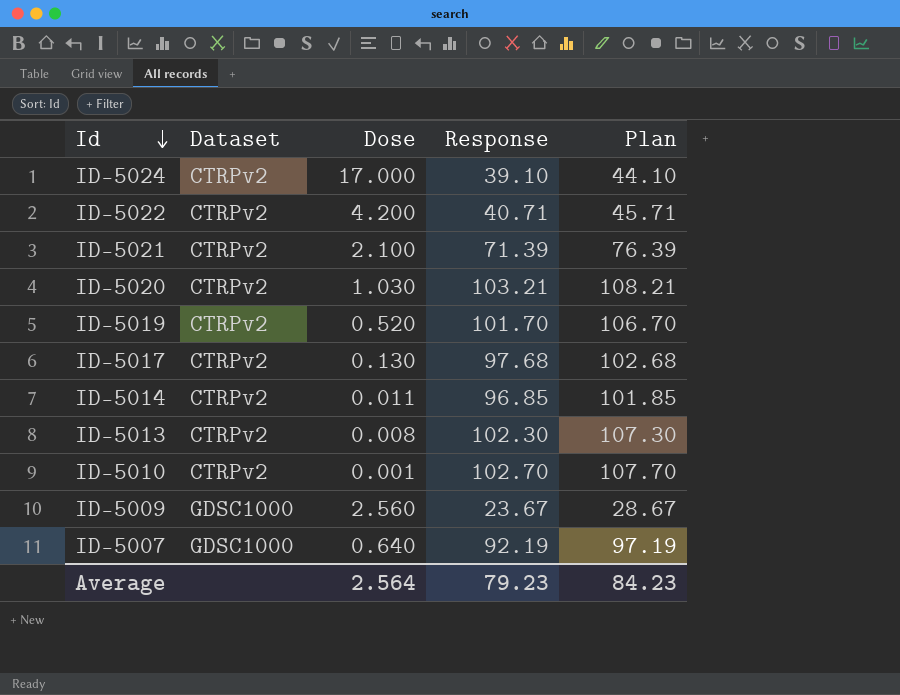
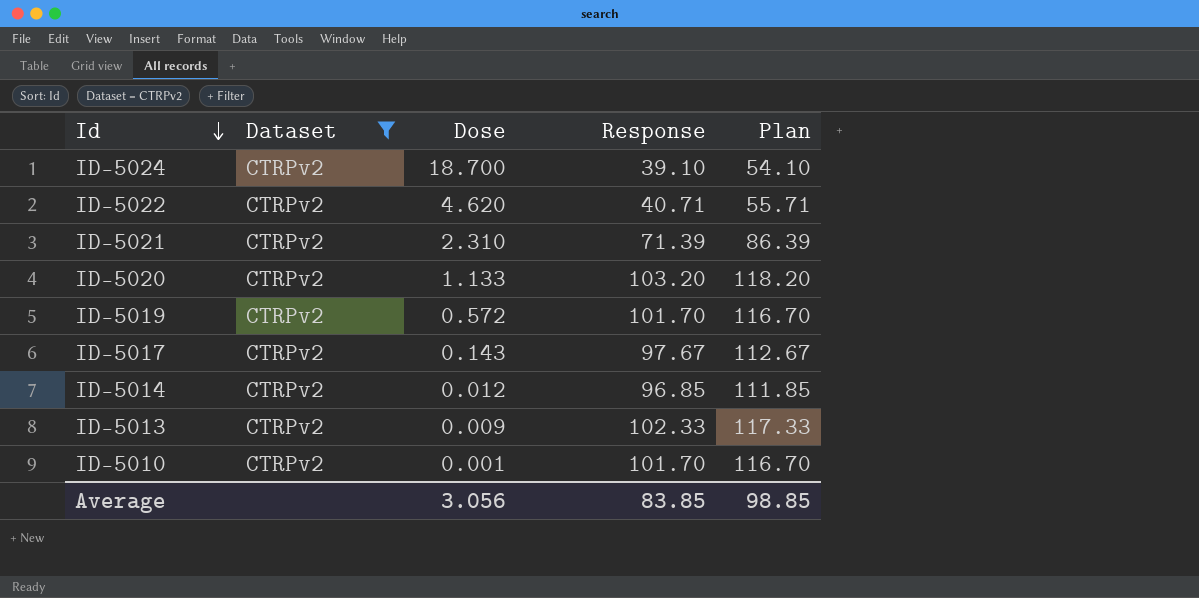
filter: none -> Dataset = CTRPv2
column Plan | formula: [Response] + 5 -> [Response] + 15
ID-5024 | Dose: 17.000 -> 18.700
ID-5022 | Dose: 4.200 -> 4.620
ID-5021 | Dose: 2.100 -> 2.310
ID-5020 | Dose: 1.030 -> 1.133
ID-5020 | Response: 103.21 -> 103.20
ID-5019 | Dose: 0.520 -> 0.572
ID-5017 | Dose: 0.130 -> 0.143
ID-5017 | Response: 97.68 -> 97.67
ID-5014 | Dose: 0.011 -> 0.012
ID-5013 | Dose: 0.008 -> 0.009
ID-5013 | Response: 102.30 -> 102.33
ID-5010 | Response: 102.70 -> 101.70
Average | Dose: 2.564 -> 3.056
Average | Response: 79.23 -> 83.85
Average | Plan: 84.23 -> 98.85

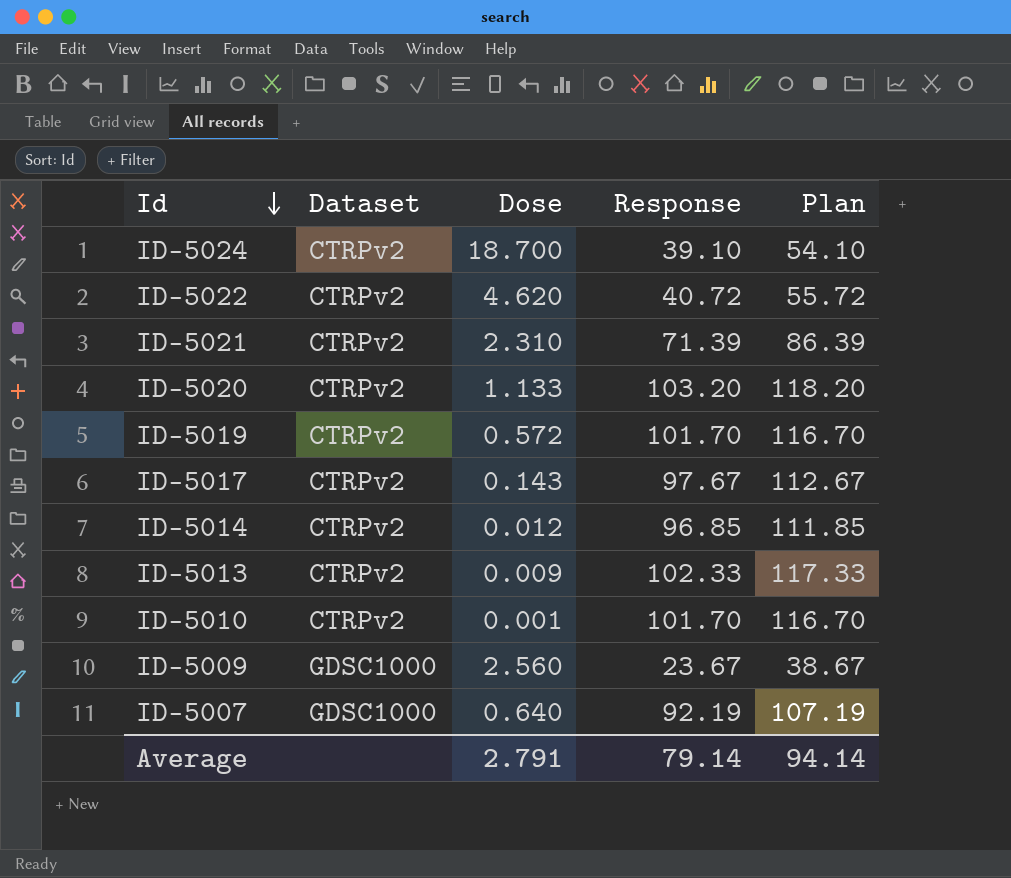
filter: Dataset = CTRPv2 -> none
ID-5022 | Response: 40.71 -> 40.72
ID-5022 | Plan: 55.71 -> 55.72
Average | Dose: 3.056 -> 2.791
Average | Response: 83.85 -> 79.14
Average | Plan: 98.85 -> 94.14

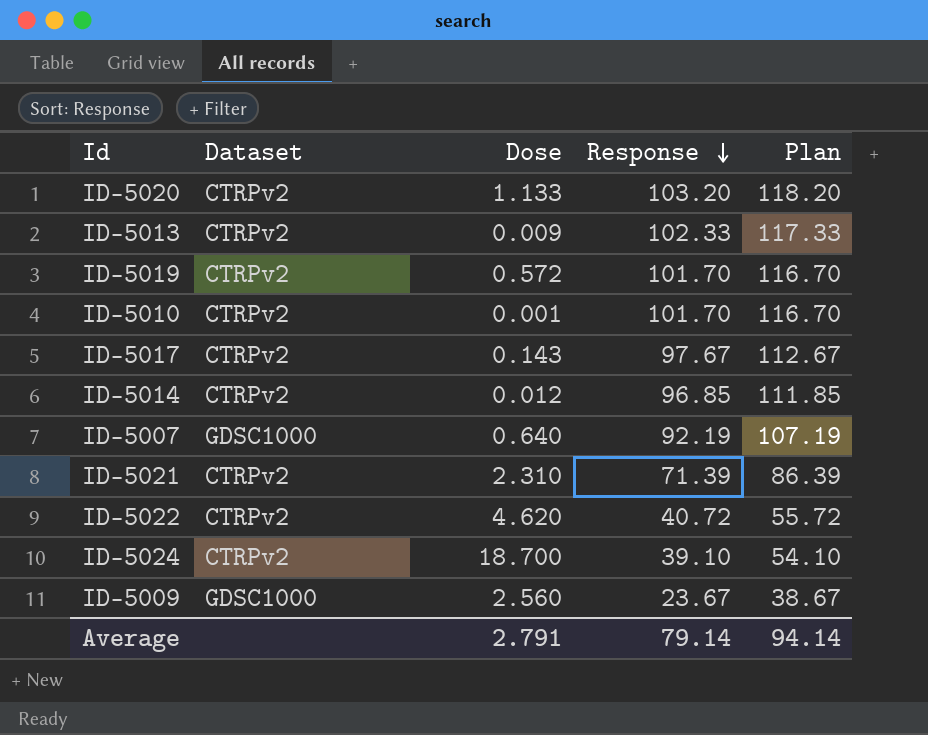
row order: Id descending -> Response descending

